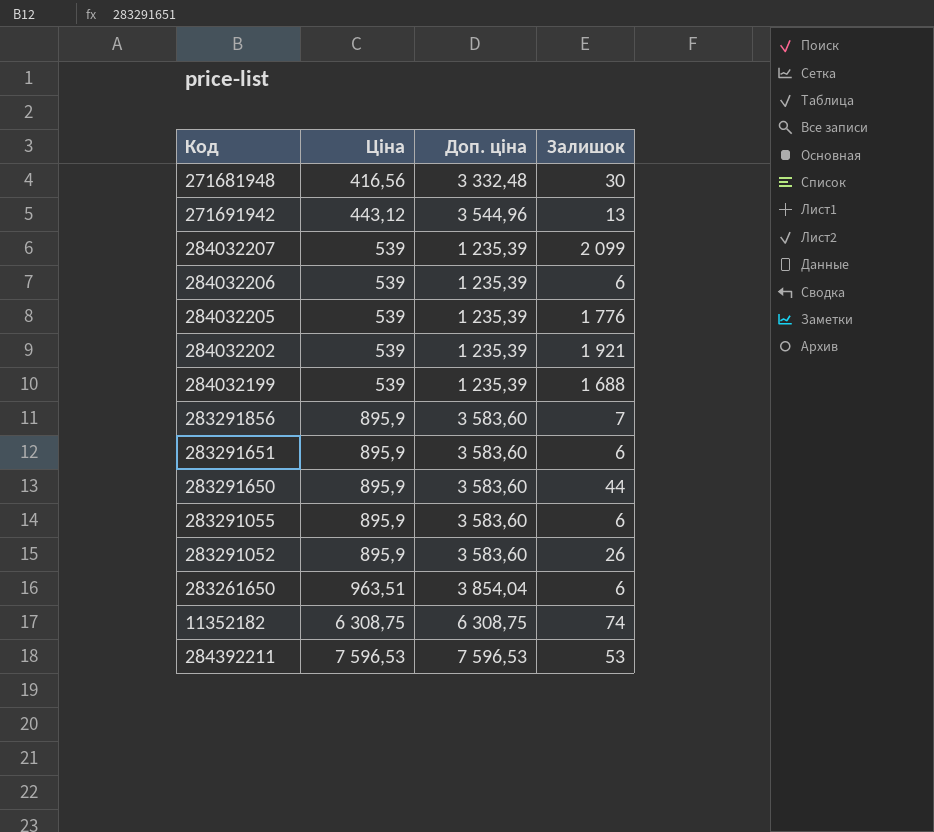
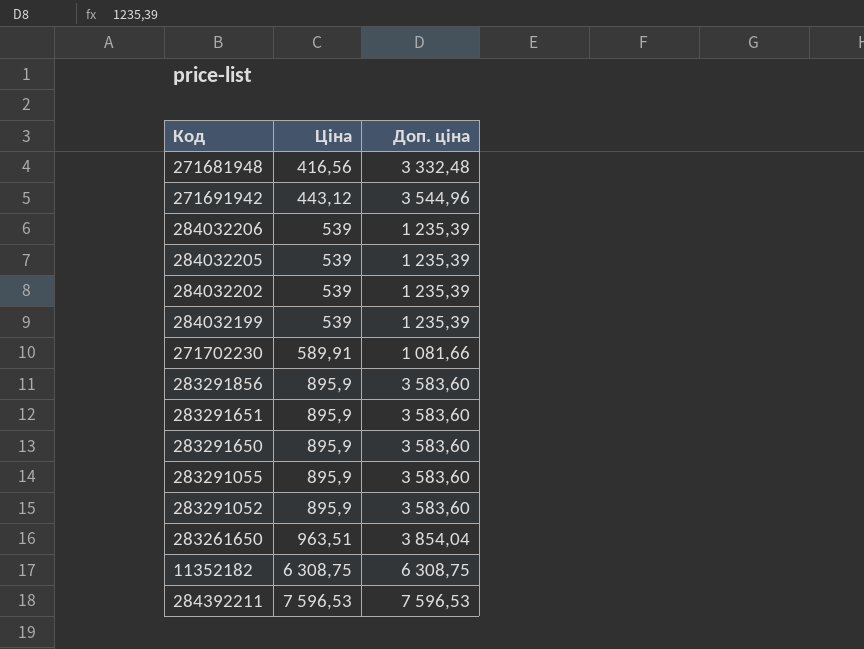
column Залишок | position: 4 -> none
row 284032207: 539 | 1 235,39 | 2 099 -> none
row 271702230: none -> 589,91 | 1 081,66

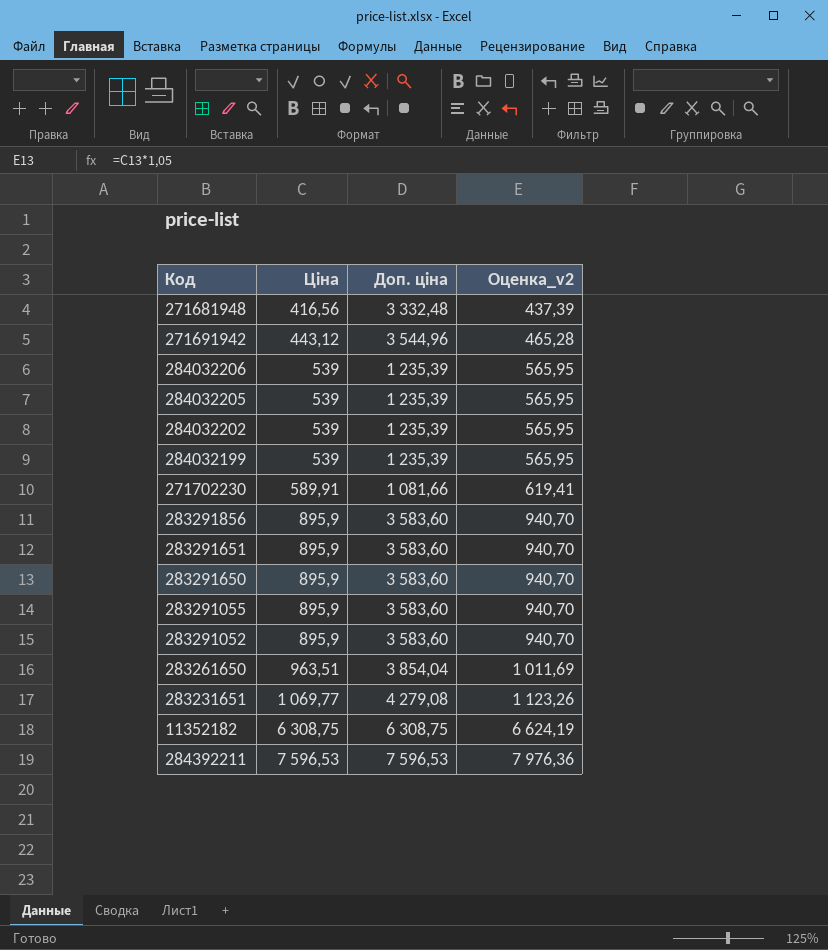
column Оценка_v2 | formula: none -> [Ціна] * 1,05
row 283231651: none -> 1 069,77 | 4 279,08 | 1 123,26

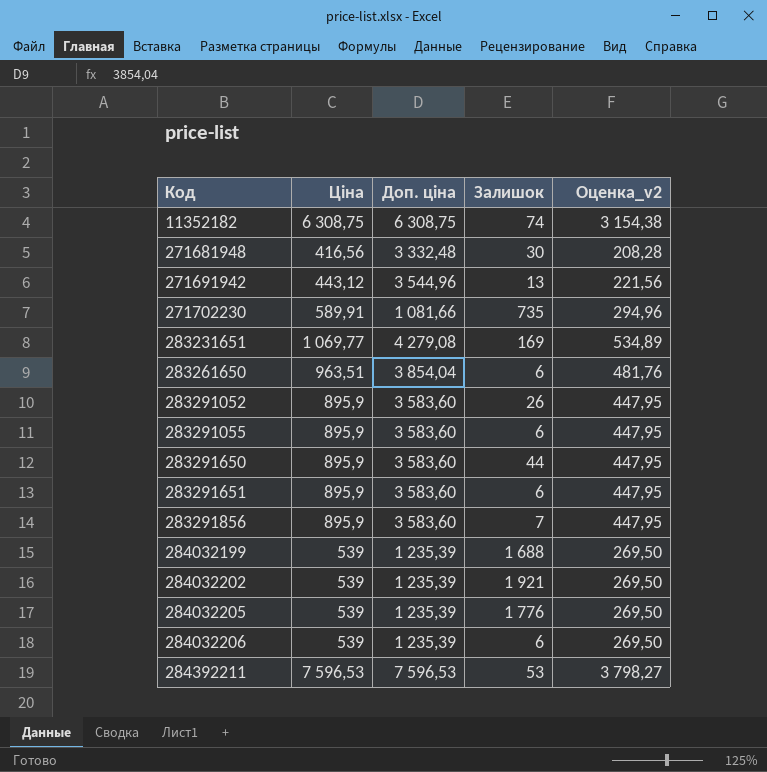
row order: Ціна ascending -> Код ascending
column Залишок | position: none -> 4
column Оценка_v2 | formula: [Ціна] * 1,05 -> [Ціна] * 0,5

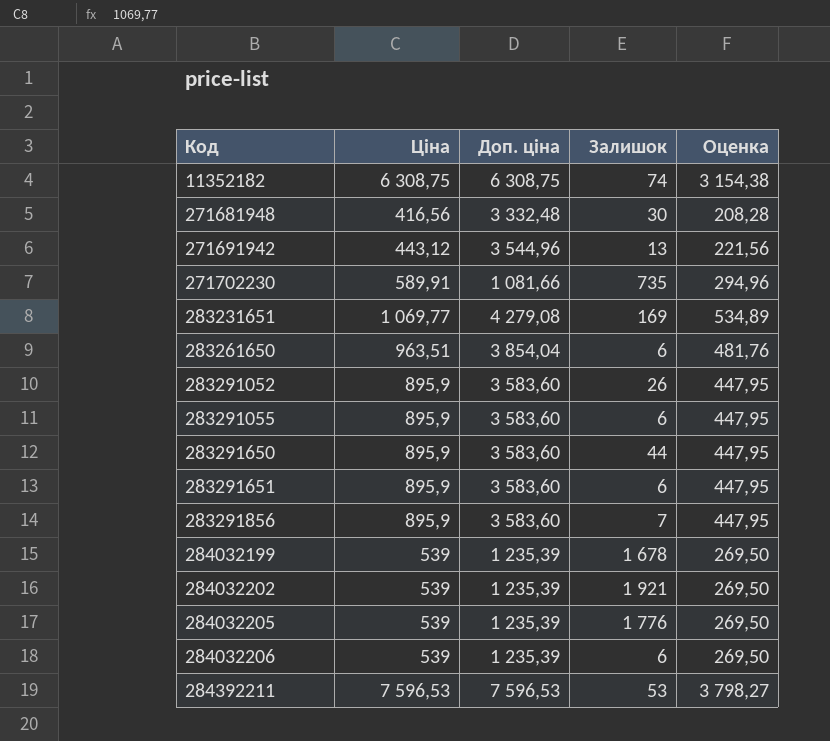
column name: Оценка_v2 -> Оценка
284032199 | Залишок: 1 688 -> 1 678

